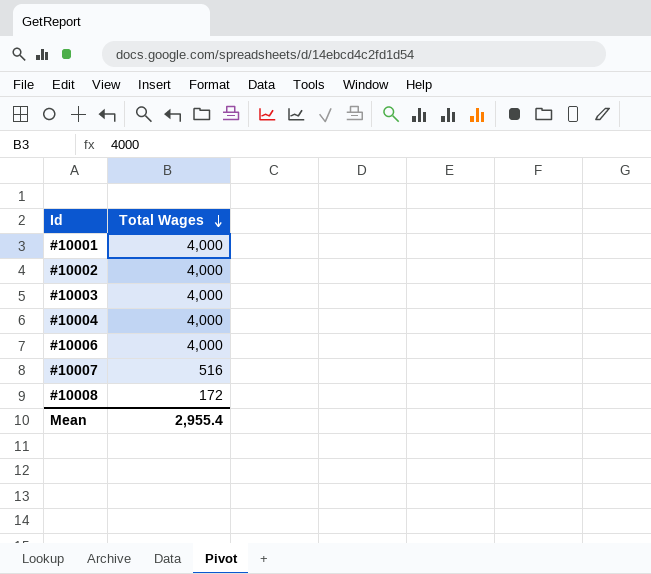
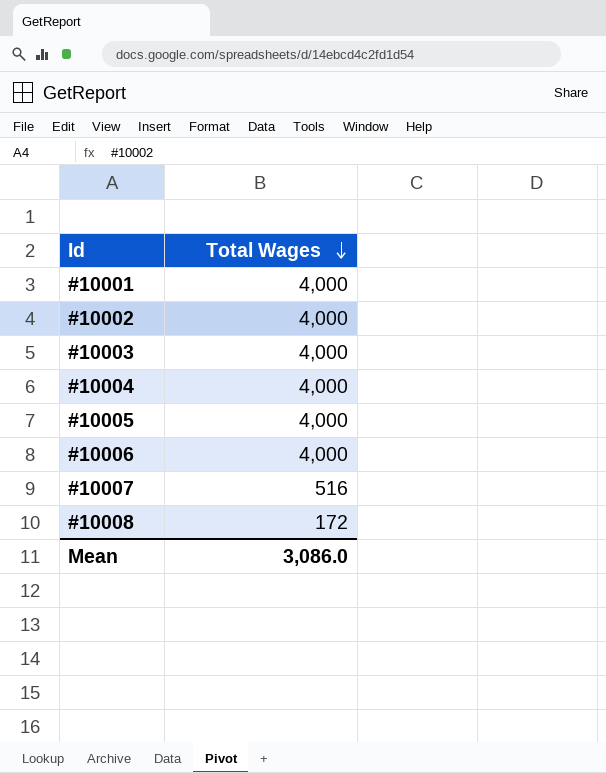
row #10005: none -> 4,000
Mean | Total Wages: 2,955.4 -> 3,086.0

